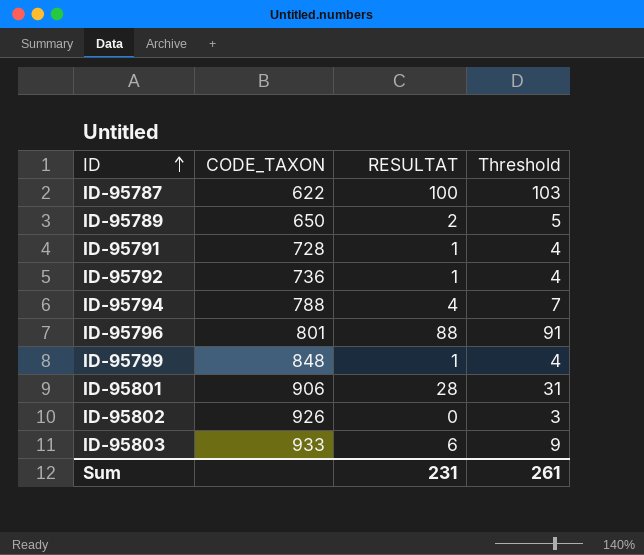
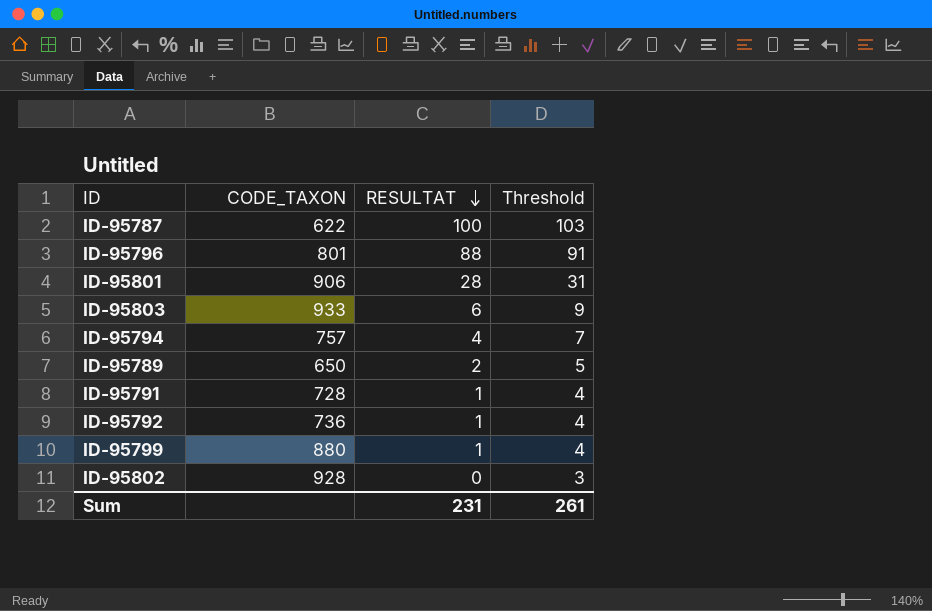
row order: ID ascending -> RESULTAT descending
ID-95794 | CODE_TAXON: 788 -> 757
ID-95799 | CODE_TAXON: 848 -> 880
ID-95802 | CODE_TAXON: 926 -> 928

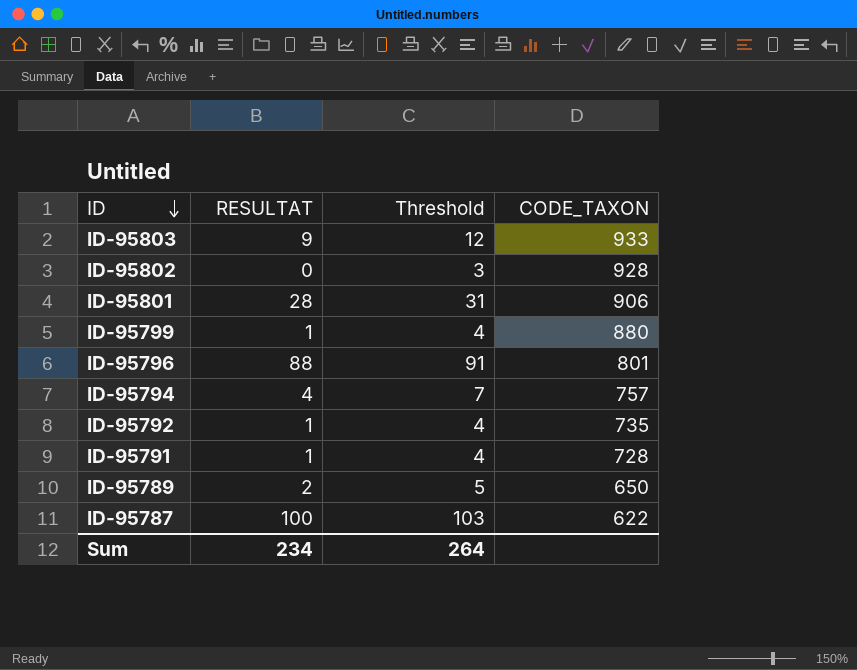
row order: RESULTAT descending -> ID descending
column CODE_TAXON | position: 2 -> 4
ID-95803 | RESULTAT: 6 -> 9
ID-95803 | Threshold: 9 -> 12
ID-95792 | CODE_TAXON: 736 -> 735
Sum | RESULTAT: 231 -> 234
Sum | Threshold: 261 -> 264

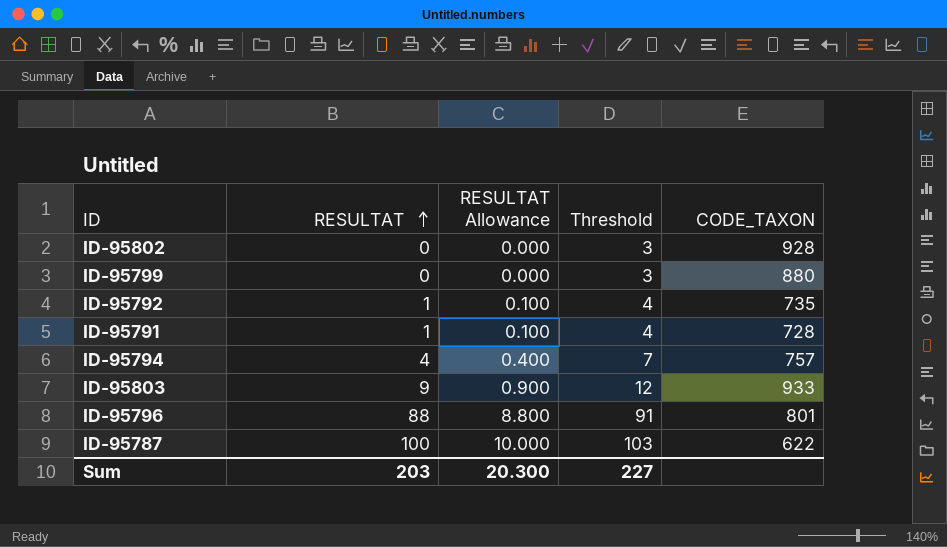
row order: ID descending -> RESULTAT ascending
column RESULTAT Allowance | formula: none -> [RESULTAT] * 0.1
row ID-95801: 28 | 31 | 906 -> none
row ID-95789: 2 | 5 | 650 -> none
ID-95799 | RESULTAT: 1 -> 0
ID-95799 | Threshold: 4 -> 3
Sum | RESULTAT: 234 -> 203
Sum | Threshold: 264 -> 227

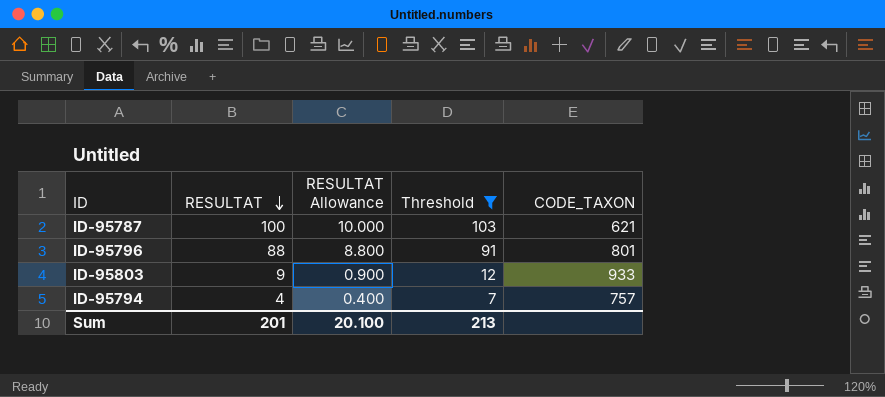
filter: none -> Threshold >= 7
row order: RESULTAT ascending -> RESULTAT descending
ID-95787 | CODE_TAXON: 622 -> 621
Sum | RESULTAT: 203 -> 201
Sum | RESULTAT Allowance: 20.300 -> 20.100
Sum | Threshold: 227 -> 213

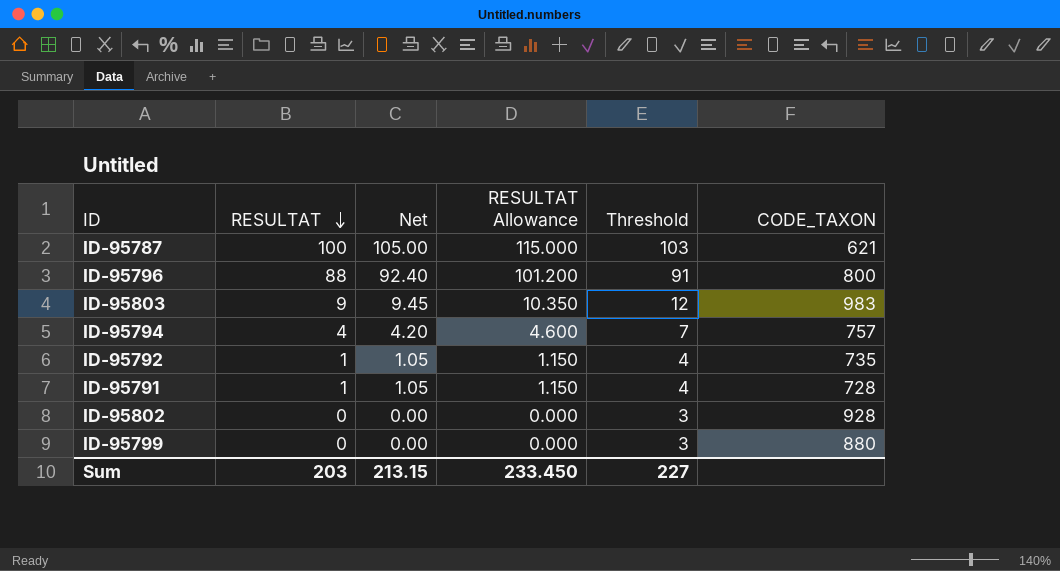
filter: Threshold >= 7 -> none
column Net | formula: none -> [RESULTAT] * 1.05
column RESULTAT Allowance | formula: [RESULTAT] * 0.1 -> [RESULTAT] * 1.15
ID-95796 | CODE_TAXON: 801 -> 800
ID-95803 | CODE_TAXON: 933 -> 983
Sum | RESULTAT: 201 -> 203
Sum | RESULTAT Allowance: 20.100 -> 233.450
Sum | Threshold: 213 -> 227

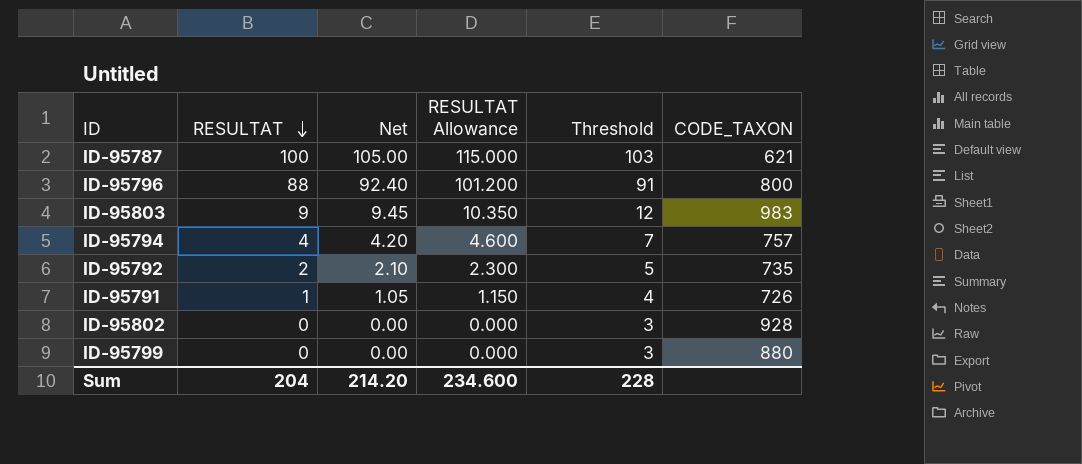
ID-95792 | RESULTAT: 1 -> 2
ID-95792 | Net: 1.05 -> 2.10
ID-95792 | RESULTAT Allowance: 1.150 -> 2.300
ID-95792 | Threshold: 4 -> 5
ID-95791 | CODE_TAXON: 728 -> 726
Sum | RESULTAT: 203 -> 204
Sum | Net: 213.15 -> 214.20
Sum | RESULTAT Allowance: 233.450 -> 234.600
Sum | Threshold: 227 -> 228

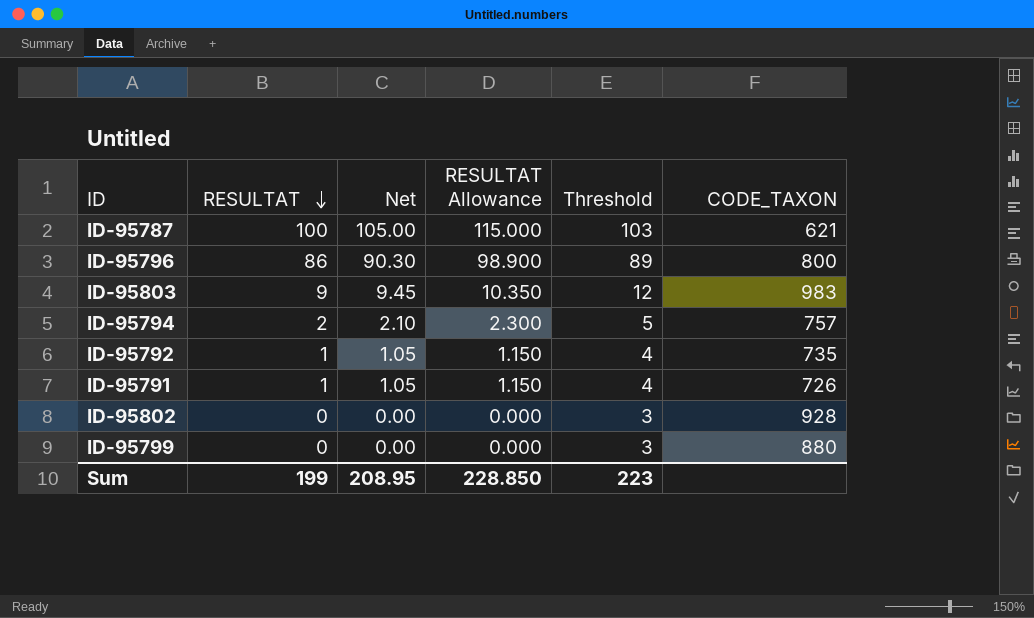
ID-95796 | RESULTAT: 88 -> 86
ID-95796 | Net: 92.40 -> 90.30
ID-95796 | RESULTAT Allowance: 101.200 -> 98.900
ID-95796 | Threshold: 91 -> 89
ID-95794 | RESULTAT: 4 -> 2
ID-95794 | Net: 4.20 -> 2.10
ID-95794 | RESULTAT Allowance: 4.600 -> 2.300
ID-95794 | Threshold: 7 -> 5
ID-95792 | RESULTAT: 2 -> 1
ID-95792 | Net: 2.10 -> 1.05
ID-95792 | RESULTAT Allowance: 2.300 -> 1.150
ID-95792 | Threshold: 5 -> 4
Sum | RESULTAT: 204 -> 199
Sum | Net: 214.20 -> 208.95
Sum | RESULTAT Allowance: 234.600 -> 228.850
Sum | Threshold: 228 -> 223

